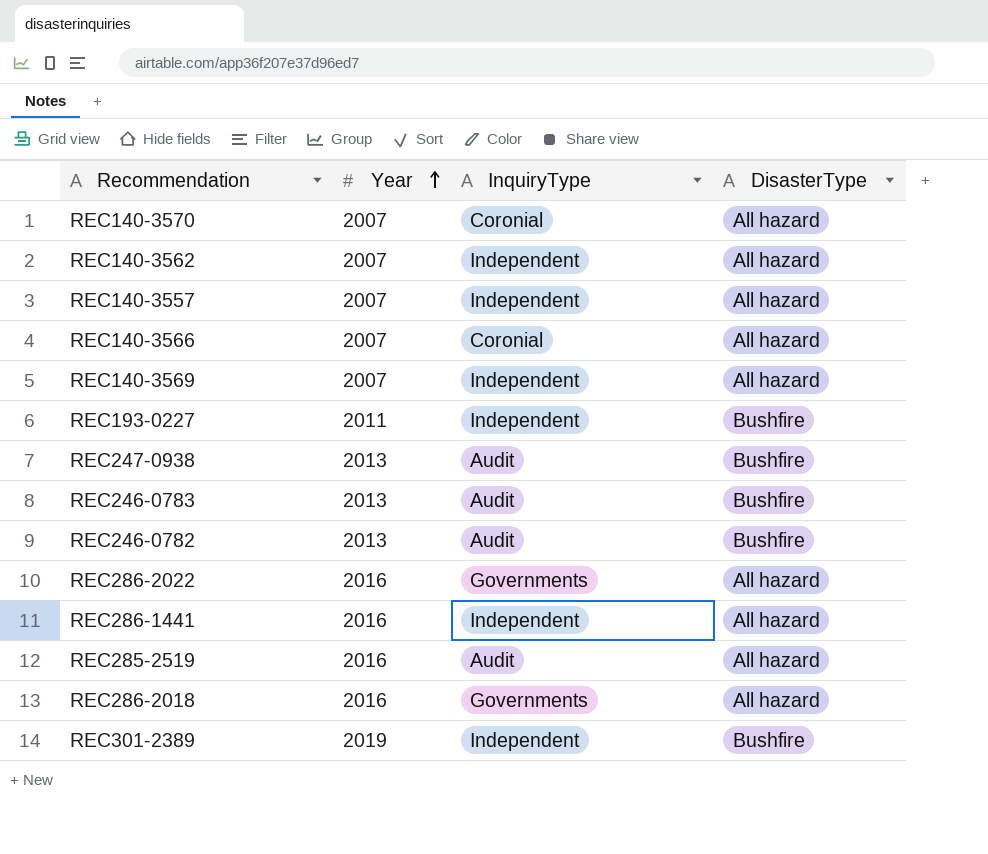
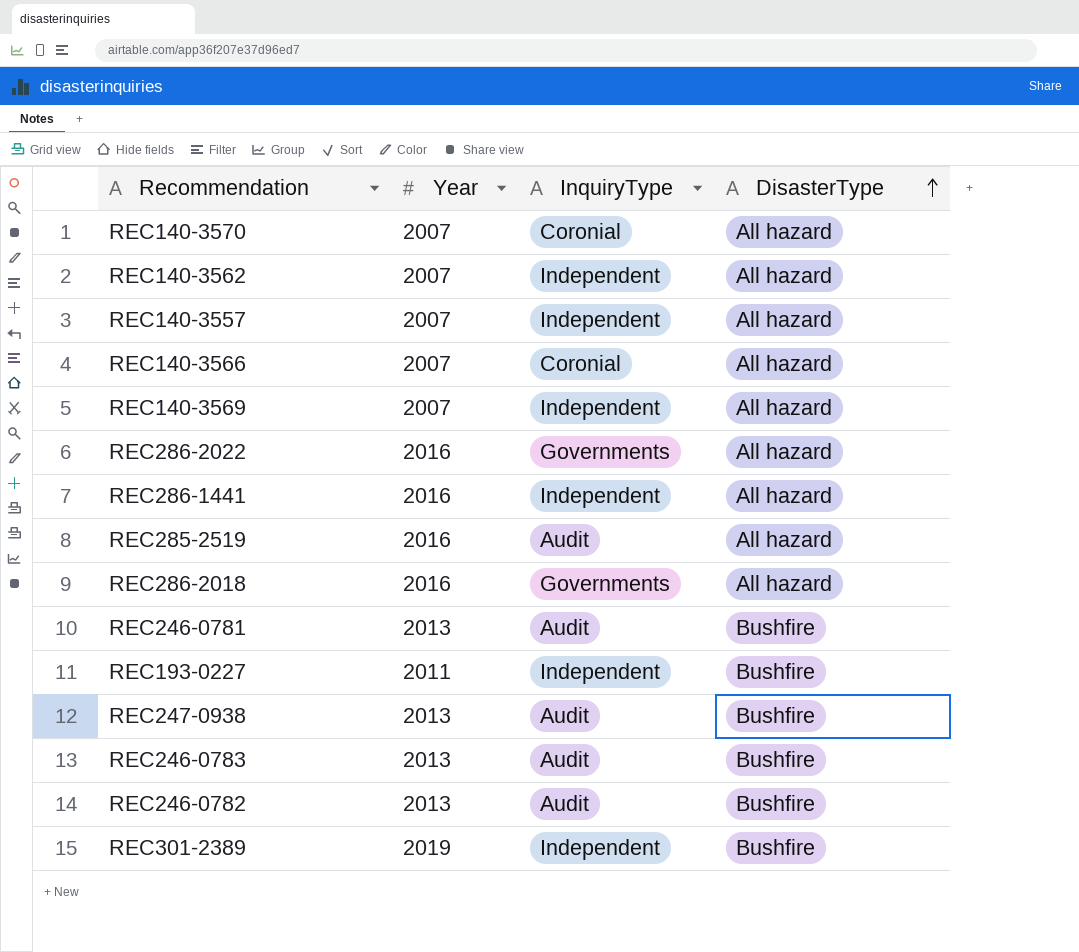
row order: Year ascending -> DisasterType ascending
row REC246-0781: none -> 2013 | Audit | Bushfire

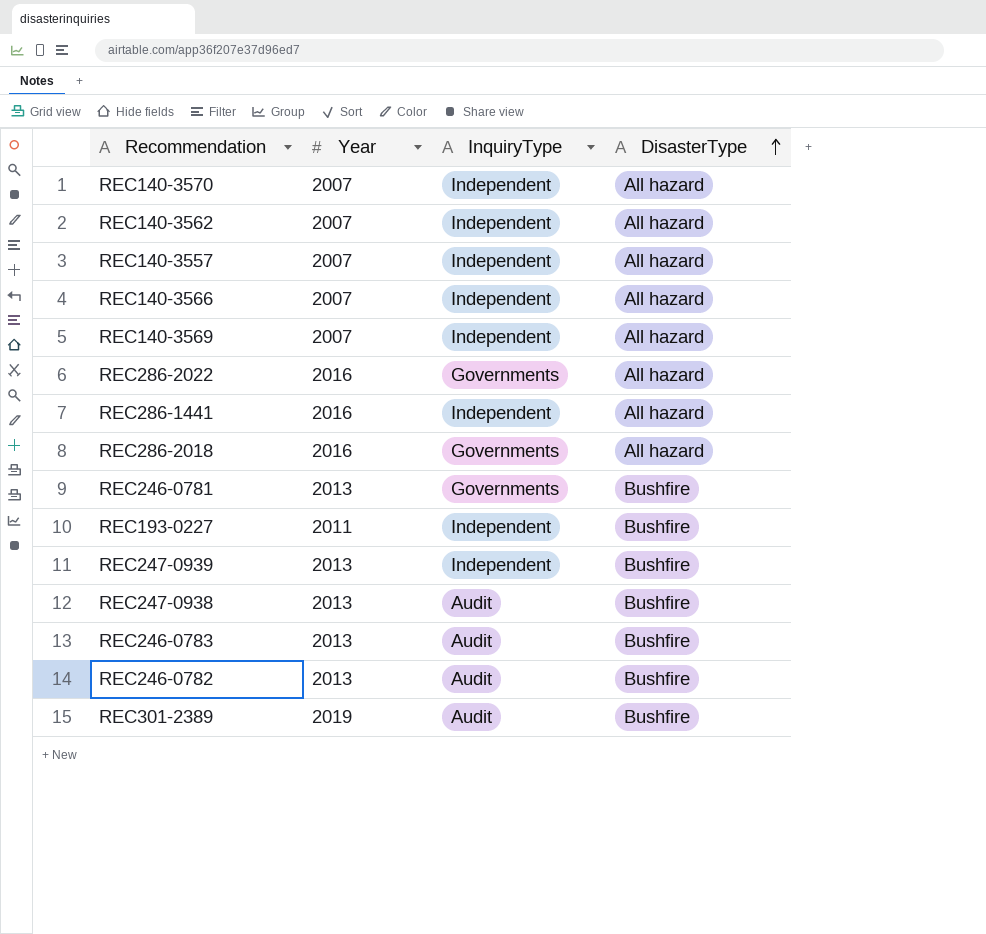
row REC285-2519: 2016 | Audit | All hazard -> none
REC140-3570 | InquiryType: Coronial -> Independent
REC140-3566 | InquiryType: Coronial -> Independent
REC246-0781 | InquiryType: Audit -> Governments
row REC247-0939: none -> 2013 | Independent | Bushfire
REC301-2389 | InquiryType: Independent -> Audit

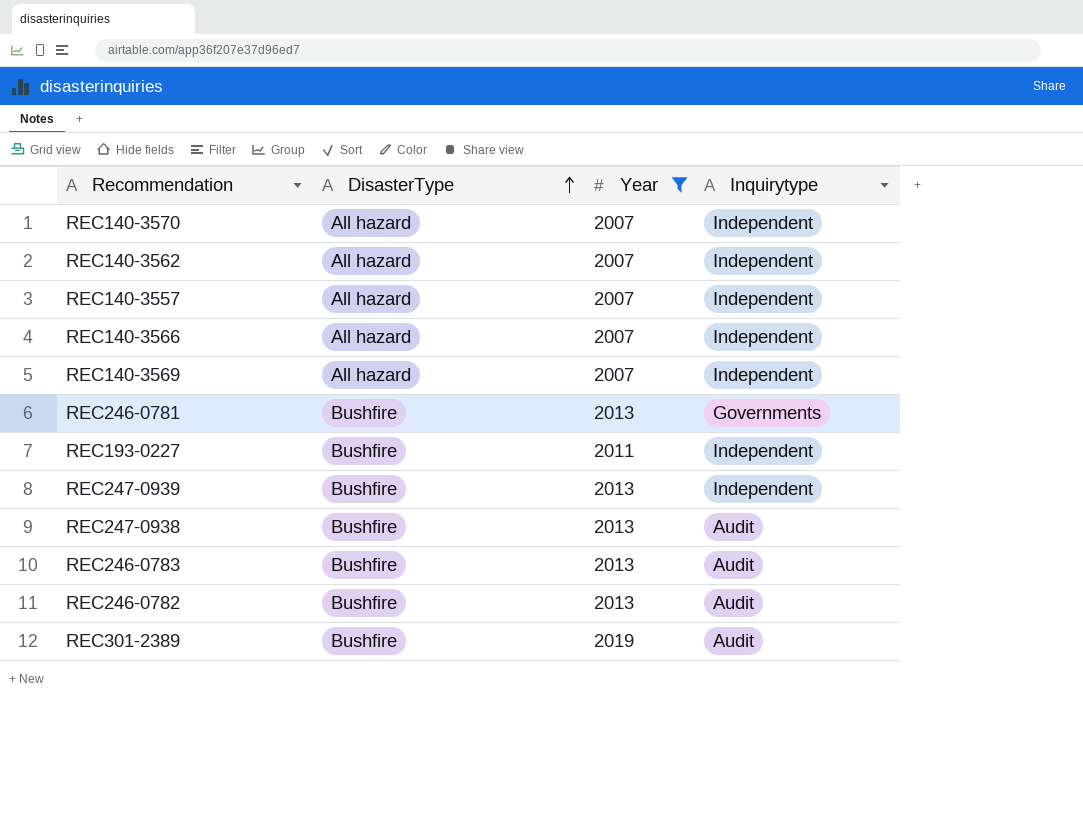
filter: none -> Year != 2016
column DisasterType | position: 4 -> 2
column name: InquiryType -> Inquirytype

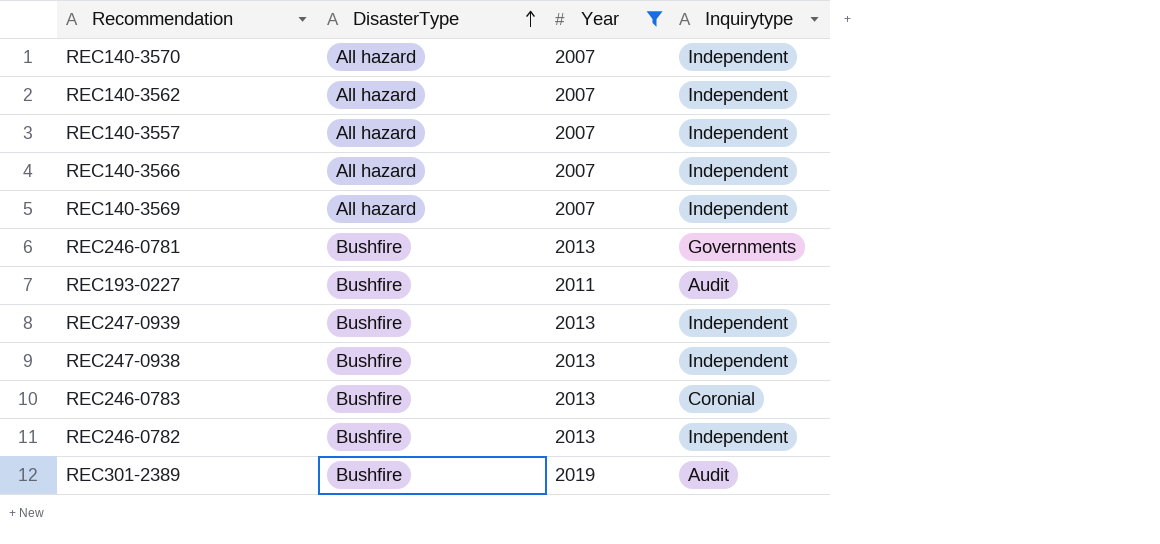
REC193-0227 | Inquirytype: Independent -> Audit
REC247-0938 | Inquirytype: Audit -> Independent
REC246-0783 | Inquirytype: Audit -> Coronial
REC246-0782 | Inquirytype: Audit -> Independent

